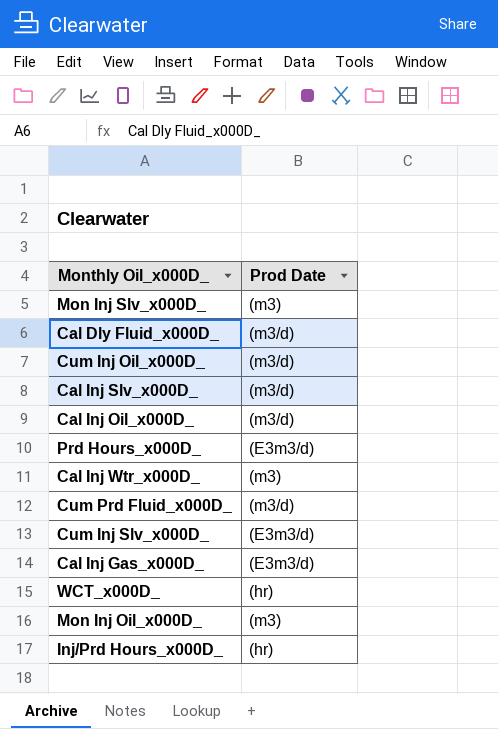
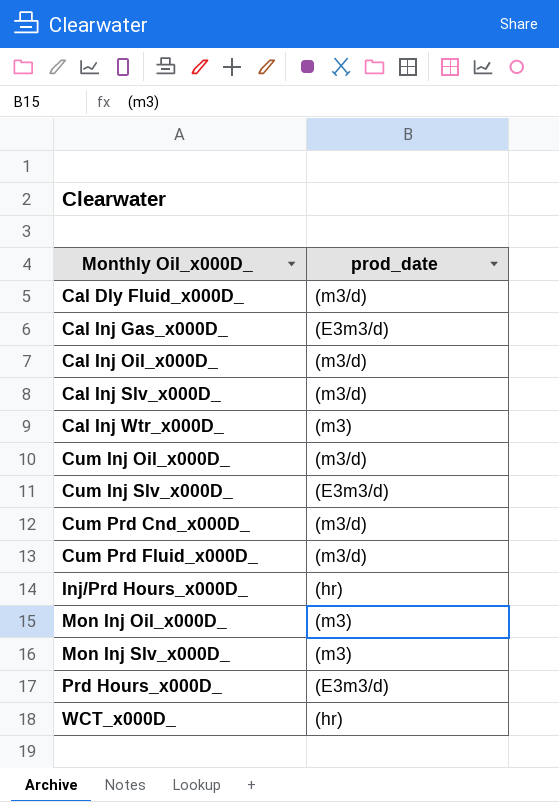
row order: none -> Monthly Oil_x000D_ ascending
column name: Prod Date -> prod_date
row Cum Prd Cnd_x000D_: none -> (m3/d)

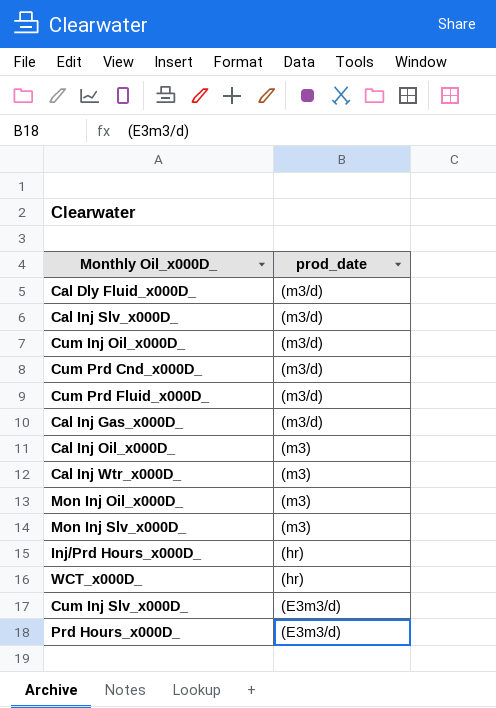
row order: Monthly Oil_x000D_ ascending -> prod_date descending
Cal Inj Gas_x000D_ | prod_date: (E3m3/d) -> (m3/d)
Cal Inj Oil_x000D_ | prod_date: (m3/d) -> (m3)

